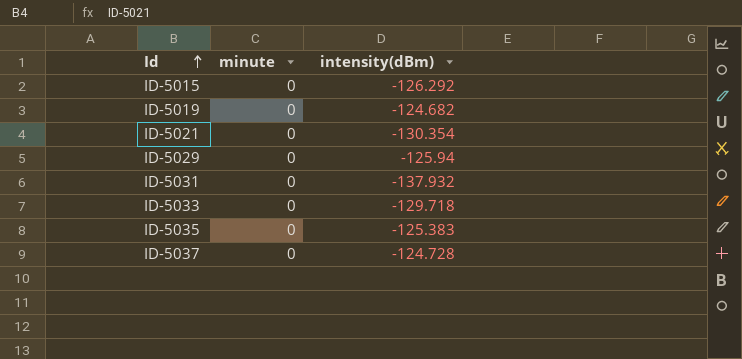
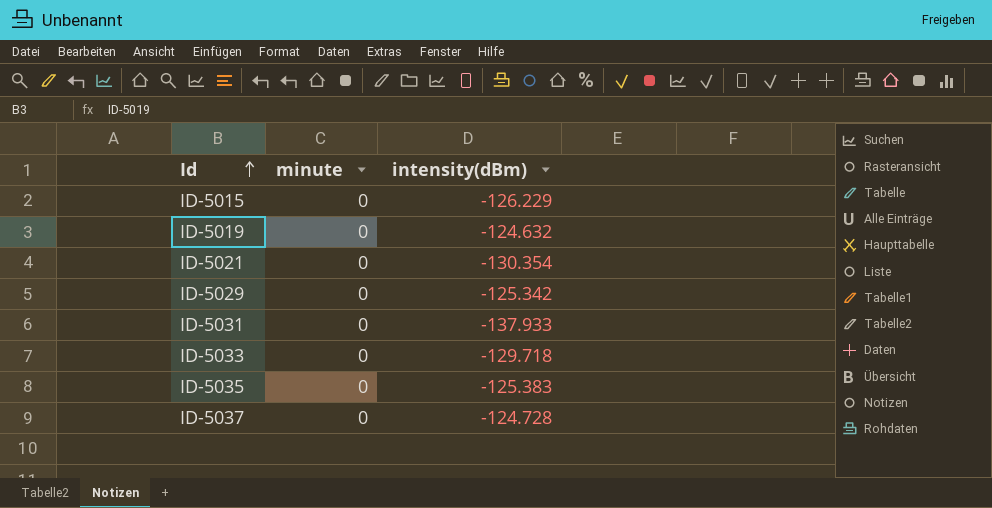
ID-5015 | intensity(dBm): -126.292 -> -126.229
ID-5019 | intensity(dBm): -124.682 -> -124.632
ID-5029 | intensity(dBm): -125.94 -> -125.342
ID-5031 | intensity(dBm): -137.932 -> -137.933

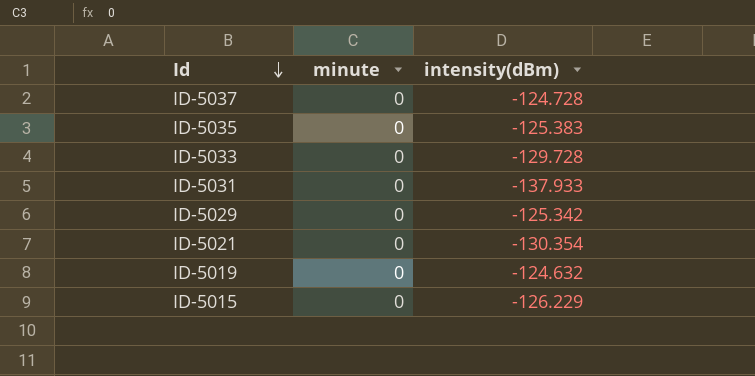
row order: Id ascending -> Id descending
ID-5033 | intensity(dBm): -129.718 -> -129.728

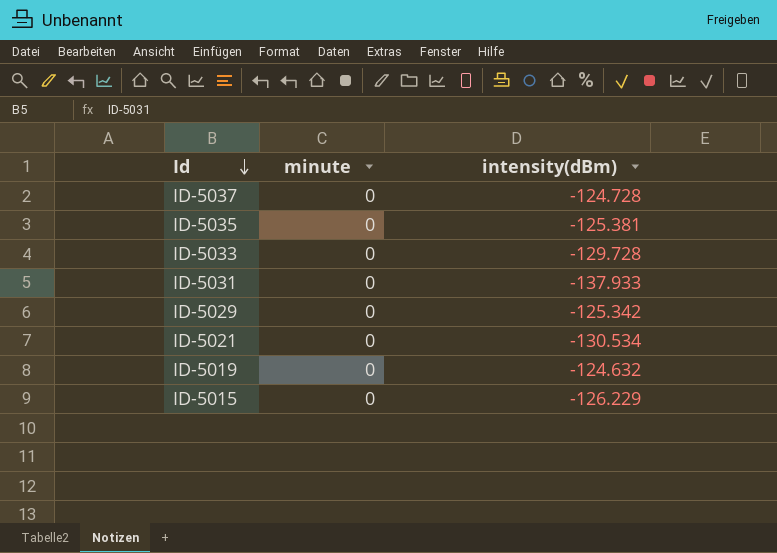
ID-5035 | intensity(dBm): -125.383 -> -125.381
ID-5021 | intensity(dBm): -130.354 -> -130.534

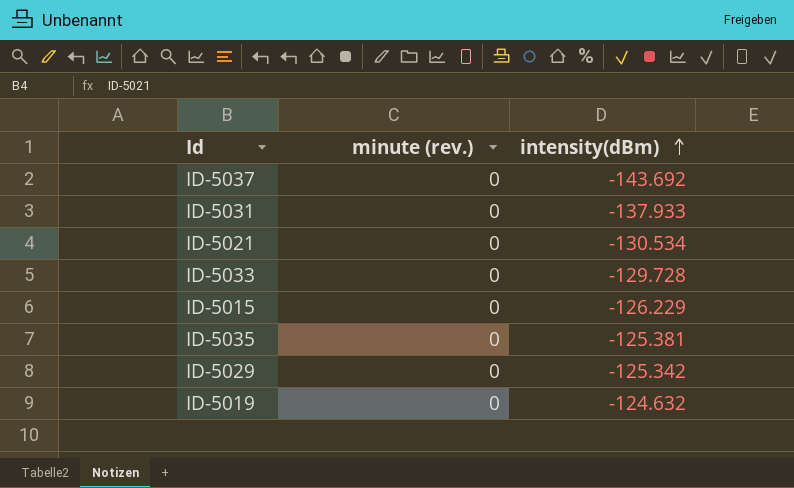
row order: Id descending -> intensity(dBm) ascending
column name: minute -> minute (rev.)
ID-5037 | intensity(dBm): -124.728 -> -143.692

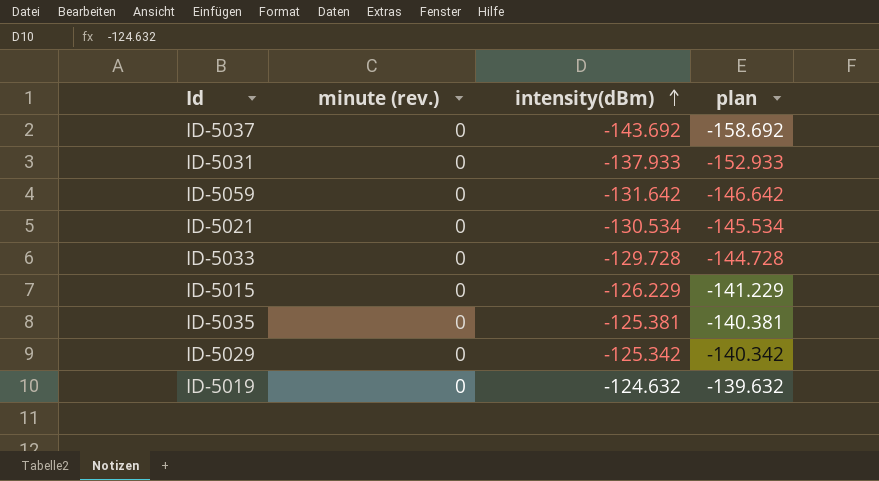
column plan | formula: none -> [intensity(dBm)] - 15
row ID-5059: none -> 0 | -131.642 | -146.642

